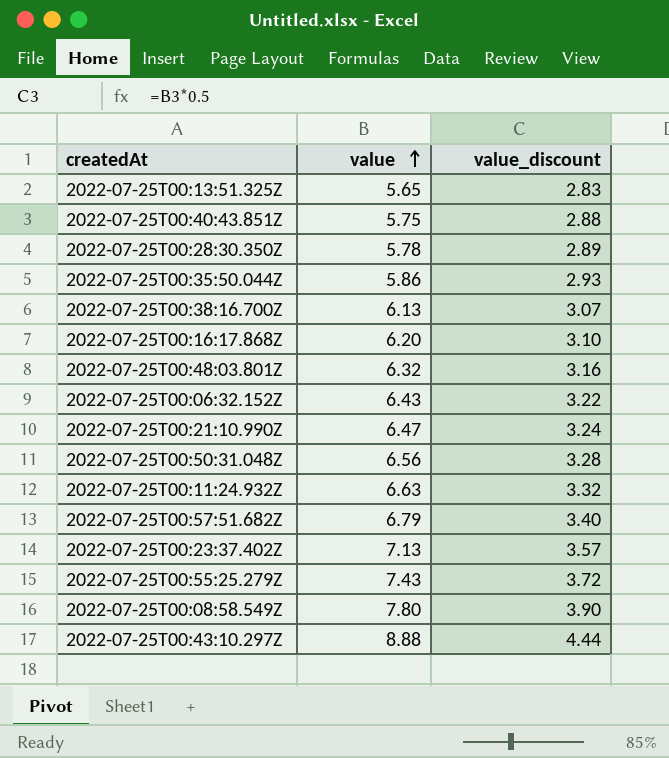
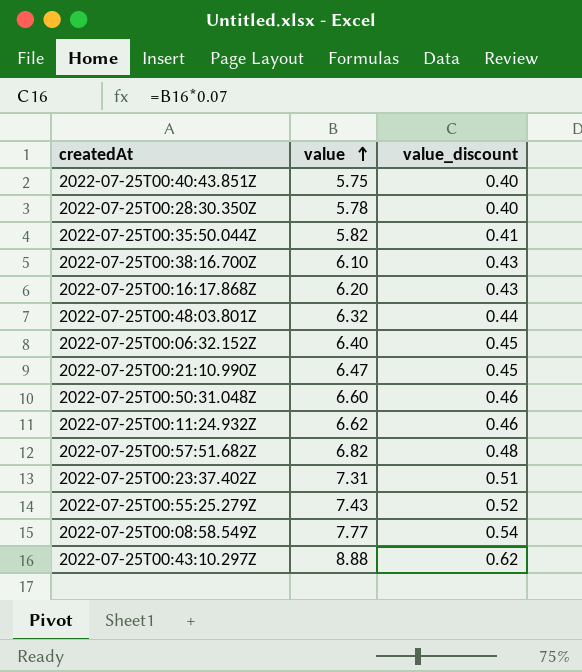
column value_discount | formula: [value] * 0.5 -> [value] * 0.07
row 2022-07-25T00:13:51.325Z: 5.65 | 2.83 -> none
2022-07-25T00:35:50.044Z | value: 5.86 -> 5.82
2022-07-25T00:38:16.700Z | value: 6.13 -> 6.10
2022-07-25T00:06:32.152Z | value: 6.43 -> 6.40
2022-07-25T00:50:31.048Z | value: 6.56 -> 6.60
2022-07-25T00:11:24.932Z | value: 6.63 -> 6.62
2022-07-25T00:57:51.682Z | value: 6.79 -> 6.82
2022-07-25T00:23:37.402Z | value: 7.13 -> 7.31
2022-07-25T00:08:58.549Z | value: 7.80 -> 7.77

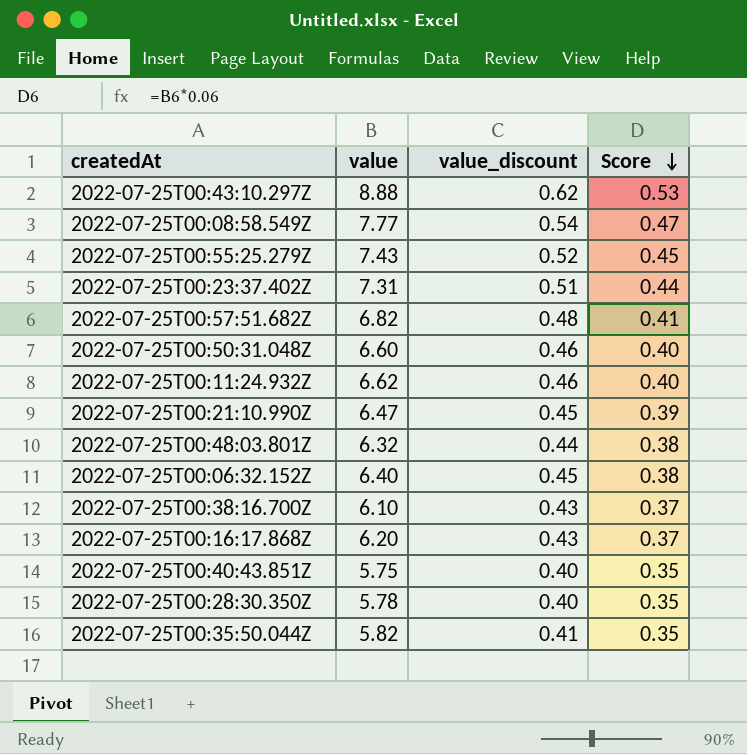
row order: value ascending -> Score descending
column Score | formula: none -> [value] * 0.06

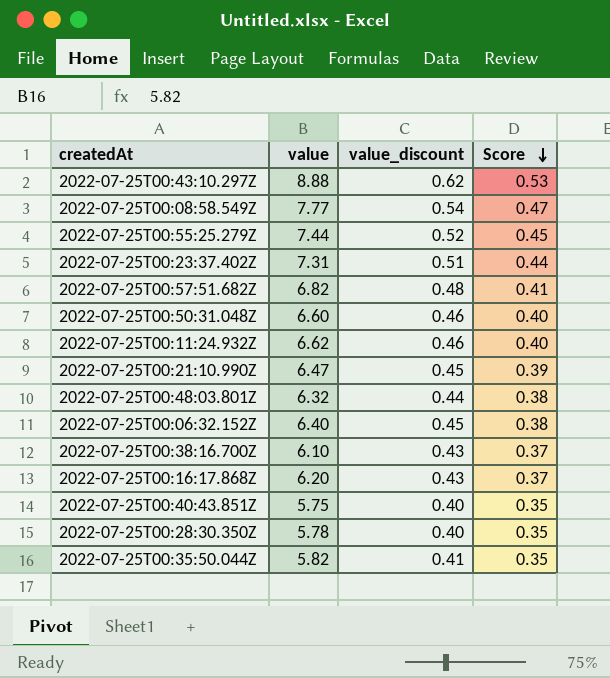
2022-07-25T00:55:25.279Z | value: 7.43 -> 7.44

